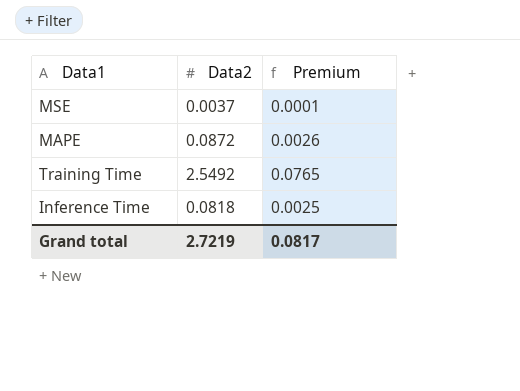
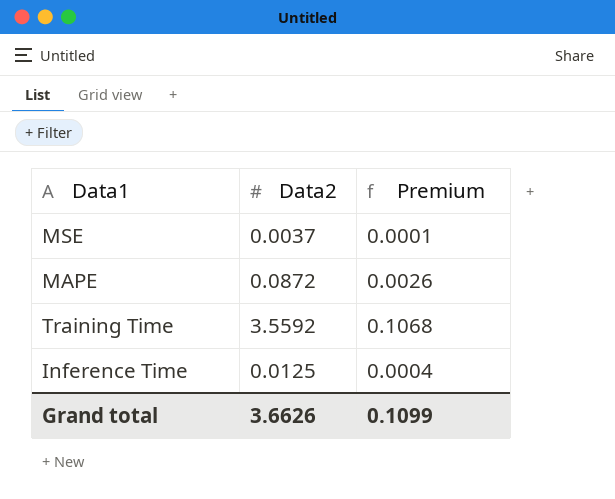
Training Time | Data2: 2.5492 -> 3.5592
Training Time | Premium: 0.0765 -> 0.1068
Inference Time | Data2: 0.0818 -> 0.0125
Inference Time | Premium: 0.0025 -> 0.0004
Grand total | Data2: 2.7219 -> 3.6626
Grand total | Premium: 0.0817 -> 0.1099

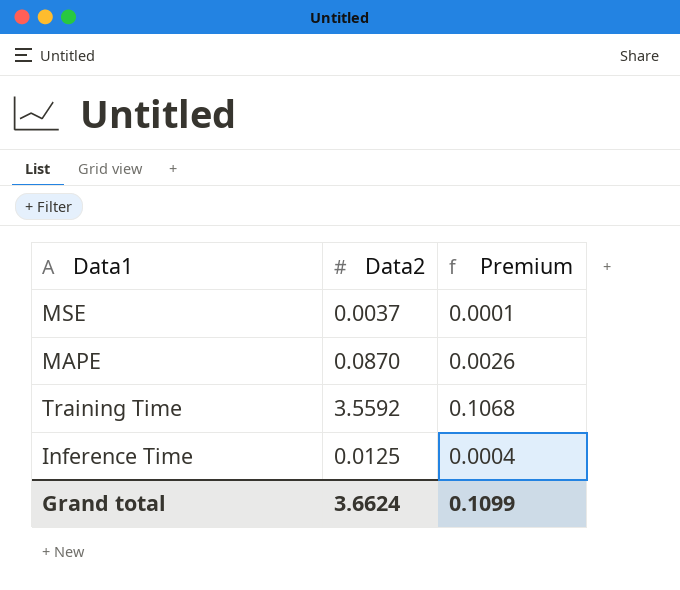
MAPE | Data2: 0.0872 -> 0.0870
Grand total | Data2: 3.6626 -> 3.6624

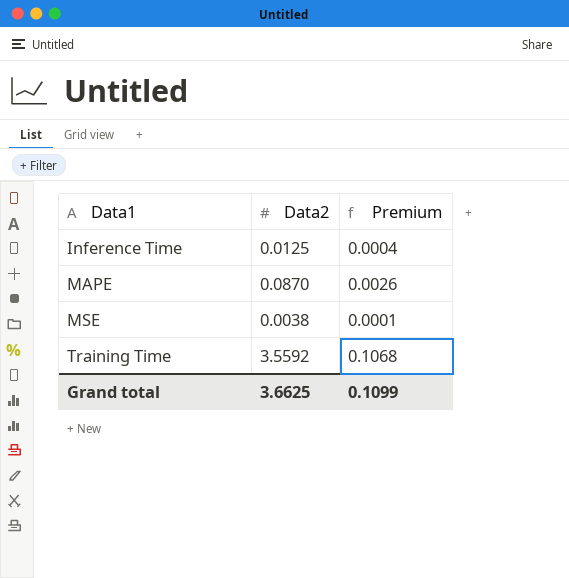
row order: none -> Data1 ascending
MSE | Data2: 0.0037 -> 0.0038
Grand total | Data2: 3.6624 -> 3.6625

